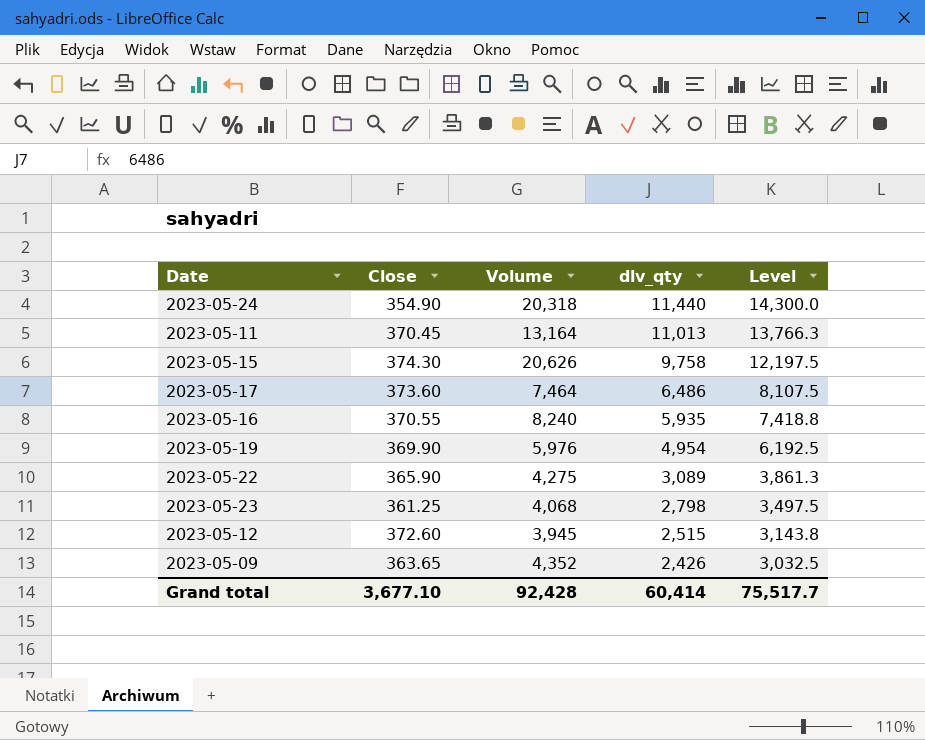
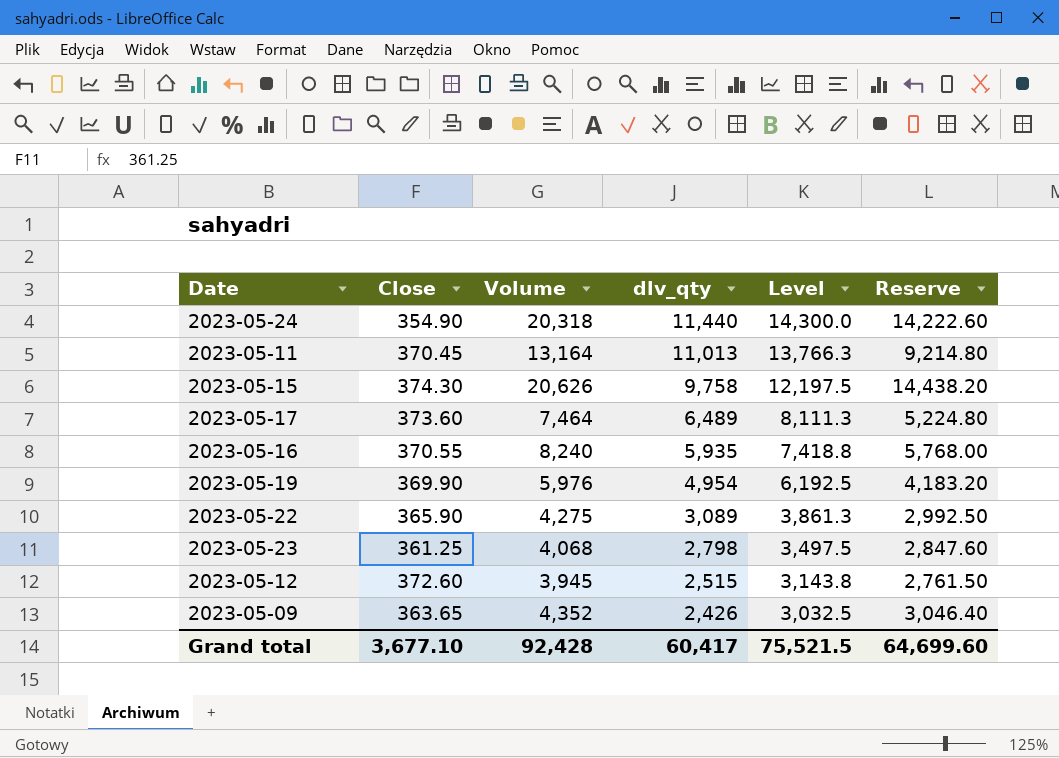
column Reserve | formula: none -> [Volume] * 0.7
2023-05-17 | dlv_qty: 6,486 -> 6,489
2023-05-17 | Level: 8,107.5 -> 8,111.3
Grand total | dlv_qty: 60,414 -> 60,417
Grand total | Level: 75,517.7 -> 75,521.5

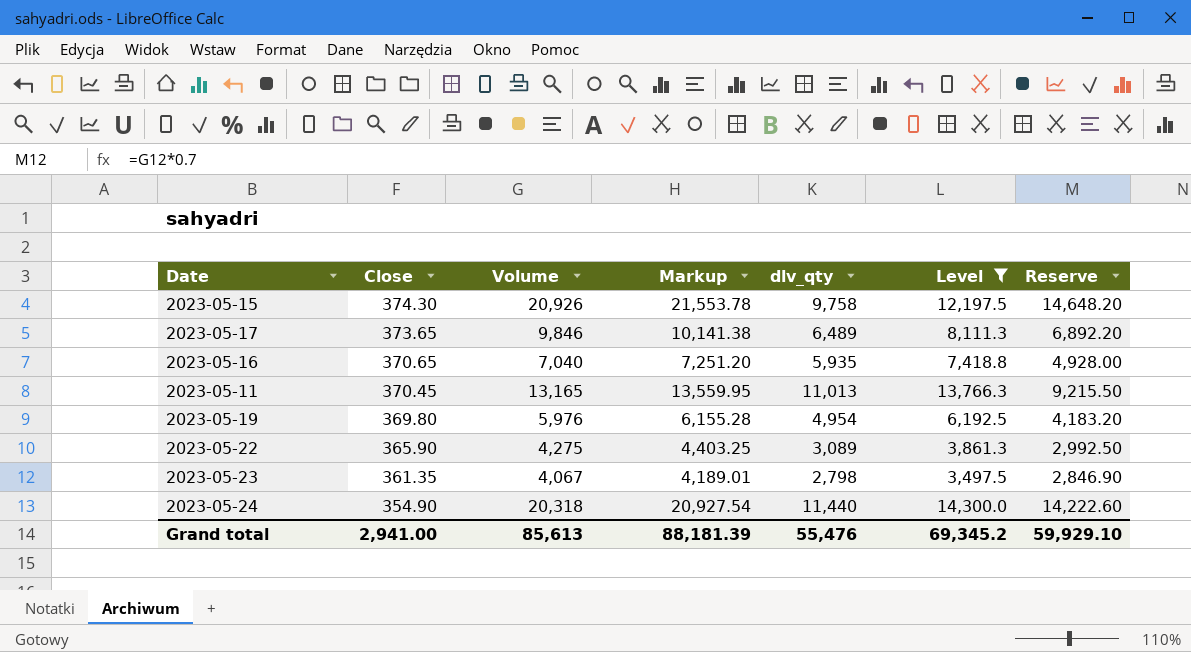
filter: none -> Level >= 3,497.5
row order: dlv_qty descending -> Close descending
column Markup | formula: none -> [Volume] * 1.03
2023-05-15 | Volume: 20,626 -> 20,926
2023-05-15 | Reserve: 14,438.20 -> 14,648.20
2023-05-17 | Close: 373.60 -> 373.65
2023-05-17 | Volume: 7,464 -> 9,846
2023-05-17 | Reserve: 5,224.80 -> 6,892.20
2023-05-16 | Close: 370.55 -> 370.65
2023-05-16 | Volume: 8,240 -> 7,040
2023-05-16 | Reserve: 5,768.00 -> 4,928.00
2023-05-11 | Volume: 13,164 -> 13,165
2023-05-11 | Reserve: 9,214.80 -> 9,215.50
2023-05-19 | Close: 369.90 -> 369.80
2023-05-23 | Close: 361.25 -> 361.35
2023-05-23 | Volume: 4,068 -> 4,067
2023-05-23 | Reserve: 2,847.60 -> 2,846.90
Grand total | Close: 3,677.10 -> 2,941.00
Grand total | Volume: 92,428 -> 85,613
Grand total | dlv_qty: 60,417 -> 55,476
Grand total | Level: 75,521.5 -> 69,345.2
Grand total | Reserve: 64,699.60 -> 59,929.10

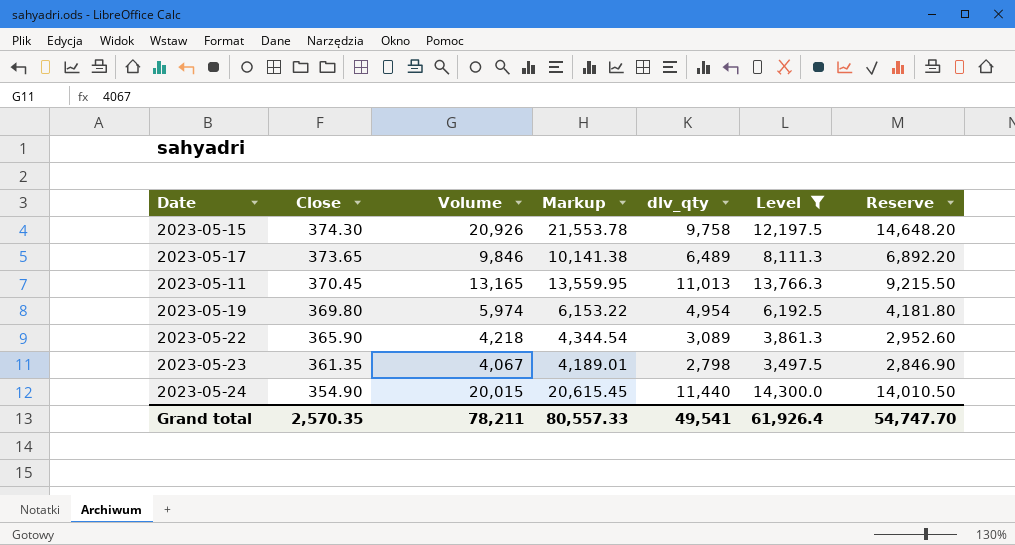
row 2023-05-16: 370.65 | 7,040 | 7,251.20 | 5,935 | 7,418.8 | 4,928.00 -> none
2023-05-19 | Volume: 5,976 -> 5,974
2023-05-19 | Markup: 6,155.28 -> 6,153.22
2023-05-19 | Reserve: 4,183.20 -> 4,181.80
2023-05-22 | Volume: 4,275 -> 4,218
2023-05-22 | Markup: 4,403.25 -> 4,344.54
2023-05-22 | Reserve: 2,992.50 -> 2,952.60
2023-05-24 | Volume: 20,318 -> 20,015
2023-05-24 | Markup: 20,927.54 -> 20,615.45
2023-05-24 | Reserve: 14,222.60 -> 14,010.50
Grand total | Close: 2,941.00 -> 2,570.35
Grand total | Volume: 85,613 -> 78,211
Grand total | Markup: 88,181.39 -> 80,557.33
Grand total | dlv_qty: 55,476 -> 49,541
Grand total | Level: 69,345.2 -> 61,926.4
Grand total | Reserve: 59,929.10 -> 54,747.70

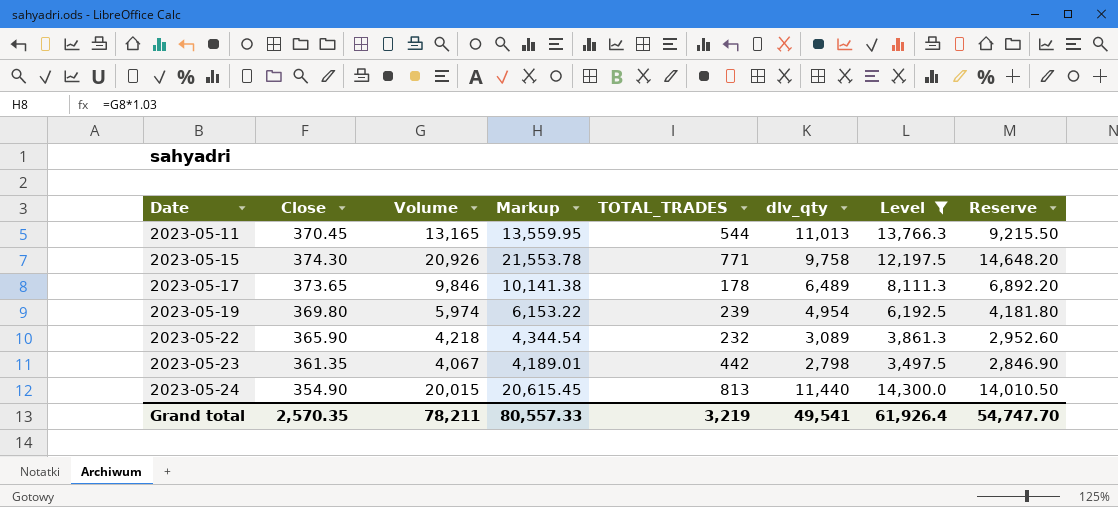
row order: Close descending -> Date ascending
column TOTAL_TRADES | position: none -> 5

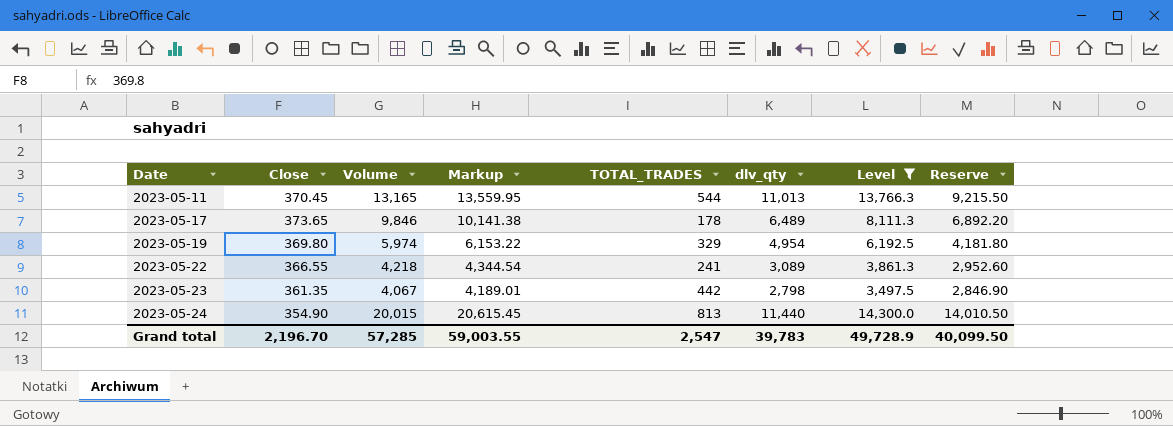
row 2023-05-15: 374.30 | 20,926 | 21,553.78 | 771 | 9,758 | 12,197.5 | 14,648.20 -> none
2023-05-19 | TOTAL_TRADES: 239 -> 329
2023-05-22 | Close: 365.90 -> 366.55
2023-05-22 | TOTAL_TRADES: 232 -> 241
Grand total | Close: 2,570.35 -> 2,196.70
Grand total | Volume: 78,211 -> 57,285
Grand total | Markup: 80,557.33 -> 59,003.55
Grand total | TOTAL_TRADES: 3,219 -> 2,547
Grand total | dlv_qty: 49,541 -> 39,783
Grand total | Level: 61,926.4 -> 49,728.9
Grand total | Reserve: 54,747.70 -> 40,099.50

